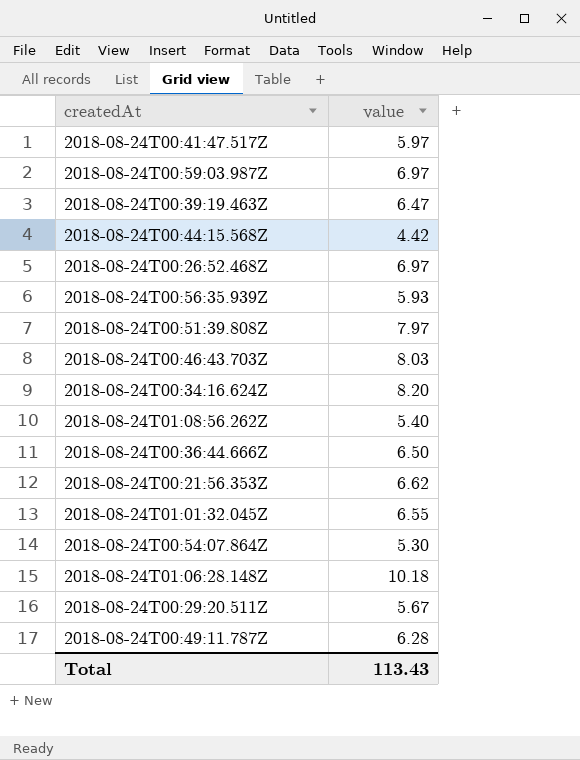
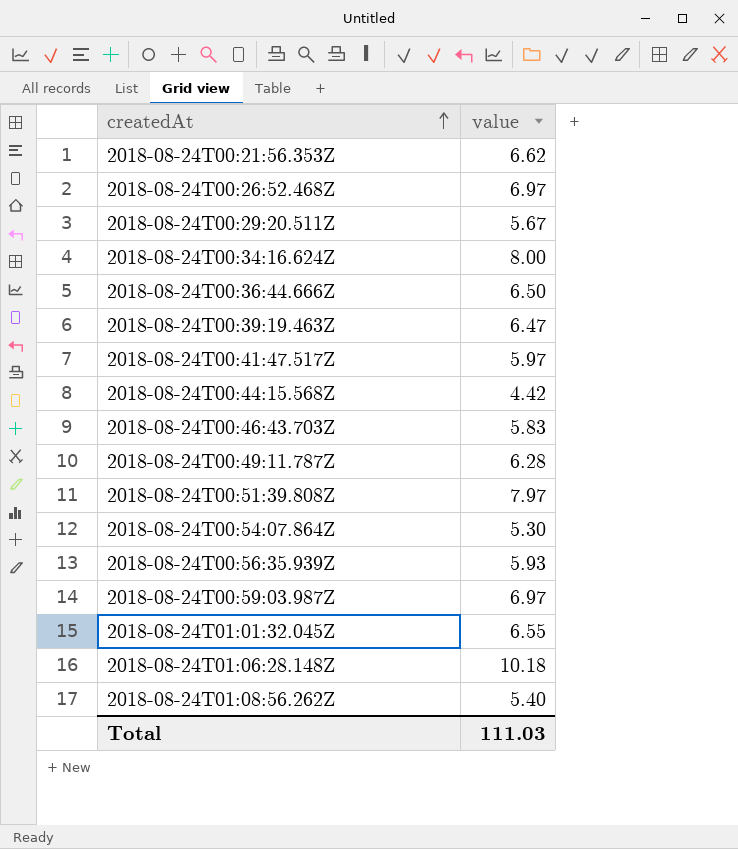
row order: none -> createdAt ascending
2018-08-24T00:34:16.624Z | value: 8.20 -> 8.00
2018-08-24T00:46:43.703Z | value: 8.03 -> 5.83
Total | value: 113.43 -> 111.03

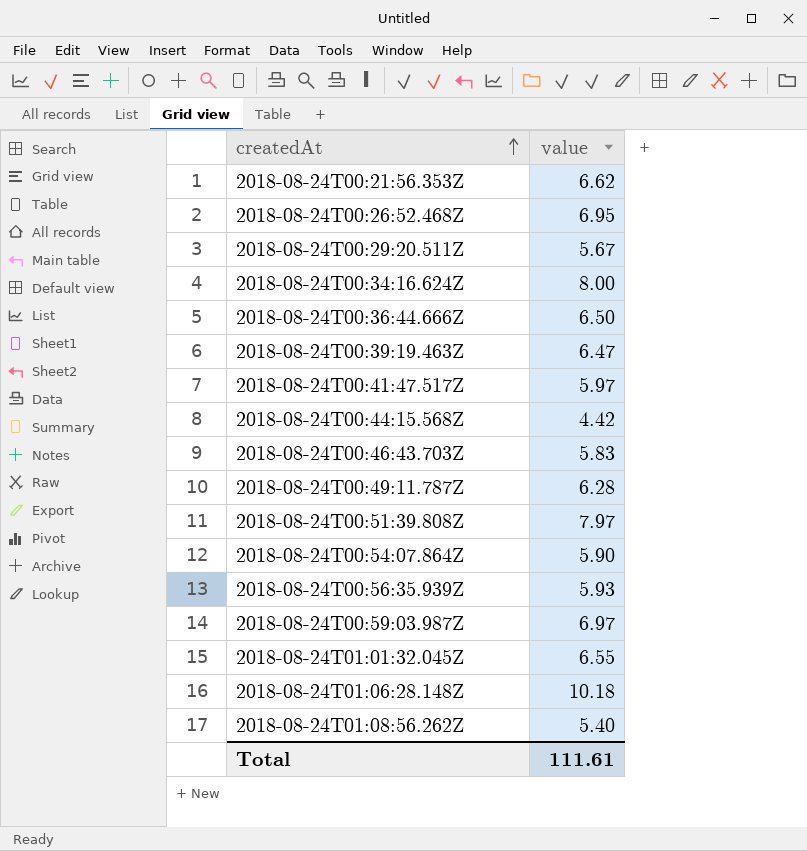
2018-08-24T00:26:52.468Z | value: 6.97 -> 6.95
2018-08-24T00:54:07.864Z | value: 5.30 -> 5.90
Total | value: 111.03 -> 111.61

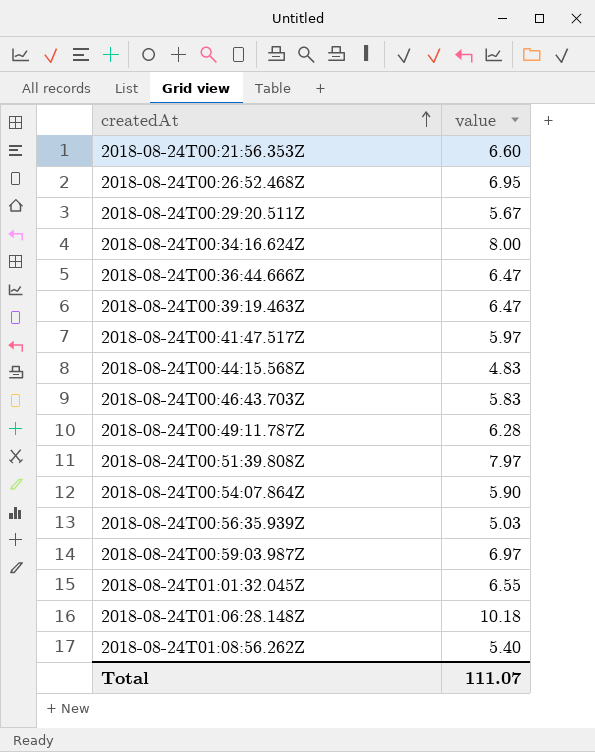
2018-08-24T00:21:56.353Z | value: 6.62 -> 6.60
2018-08-24T00:36:44.666Z | value: 6.50 -> 6.47
2018-08-24T00:44:15.568Z | value: 4.42 -> 4.83
2018-08-24T00:56:35.939Z | value: 5.93 -> 5.03
Total | value: 111.61 -> 111.07

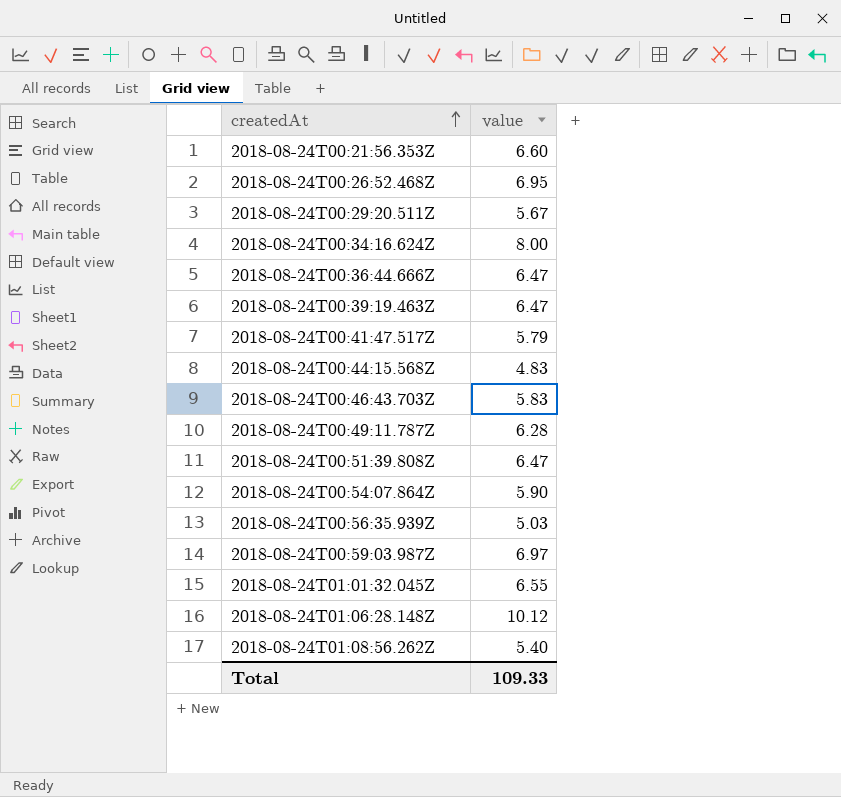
2018-08-24T00:41:47.517Z | value: 5.97 -> 5.79
2018-08-24T00:51:39.808Z | value: 7.97 -> 6.47
2018-08-24T01:06:28.148Z | value: 10.18 -> 10.12
Total | value: 111.07 -> 109.33

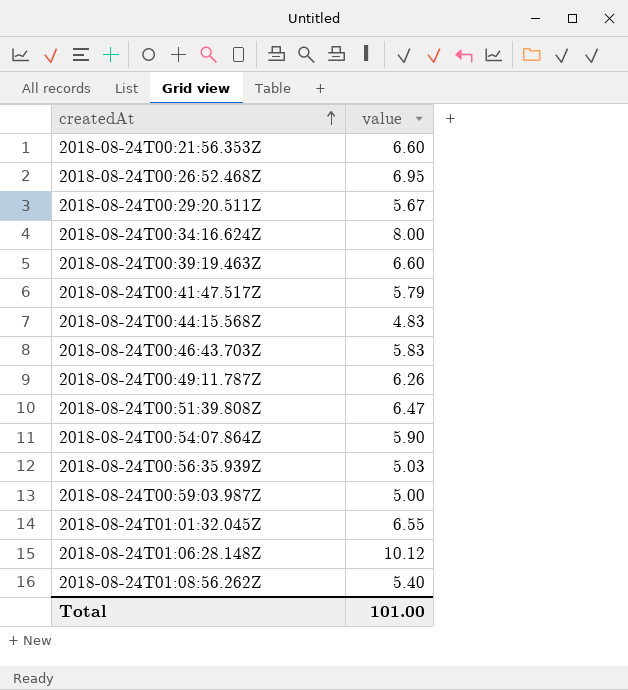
row 2018-08-24T00:36:44.666Z: 6.47 -> none
2018-08-24T00:39:19.463Z | value: 6.47 -> 6.60
2018-08-24T00:49:11.787Z | value: 6.28 -> 6.26
2018-08-24T00:59:03.987Z | value: 6.97 -> 5.00
Total | value: 109.33 -> 101.00

